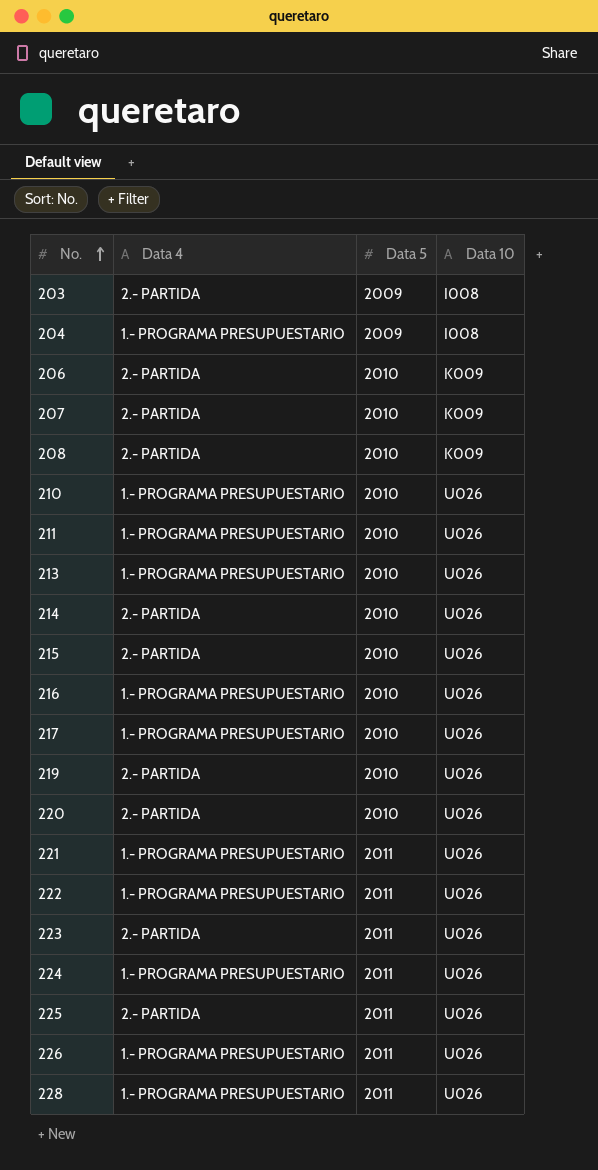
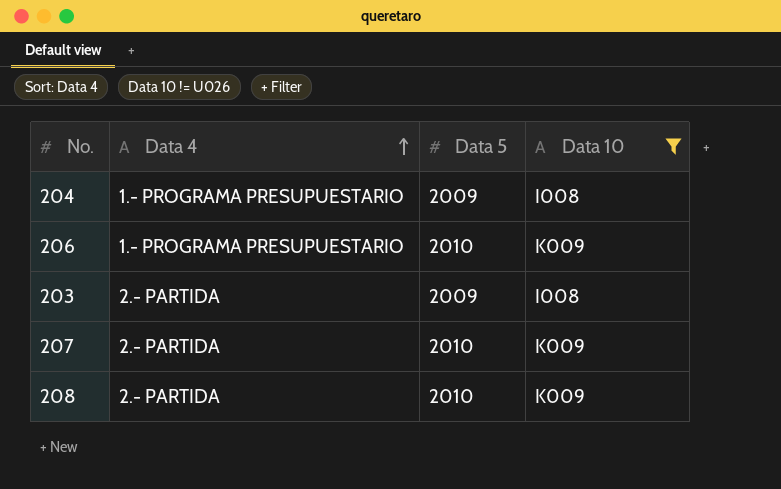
filter: none -> Data 10 != U026
row order: No. ascending -> Data 4 ascending
206 | Data 4: 2.- PARTIDA -> 1.- PROGRAMA PRESUPUESTARIO

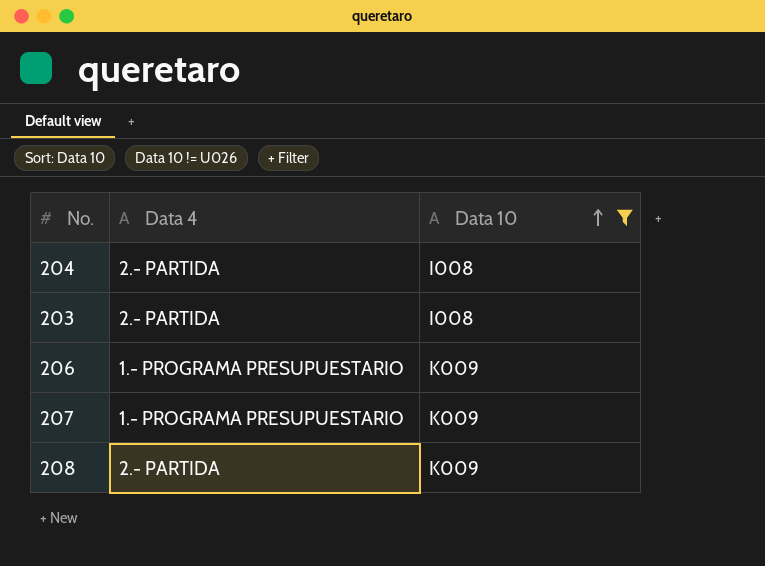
row order: Data 4 ascending -> Data 10 ascending
column Data 5 | position: 3 -> none
204 | Data 4: 1.- PROGRAMA PRESUPUESTARIO -> 2.- PARTIDA
207 | Data 4: 2.- PARTIDA -> 1.- PROGRAMA PRESUPUESTARIO

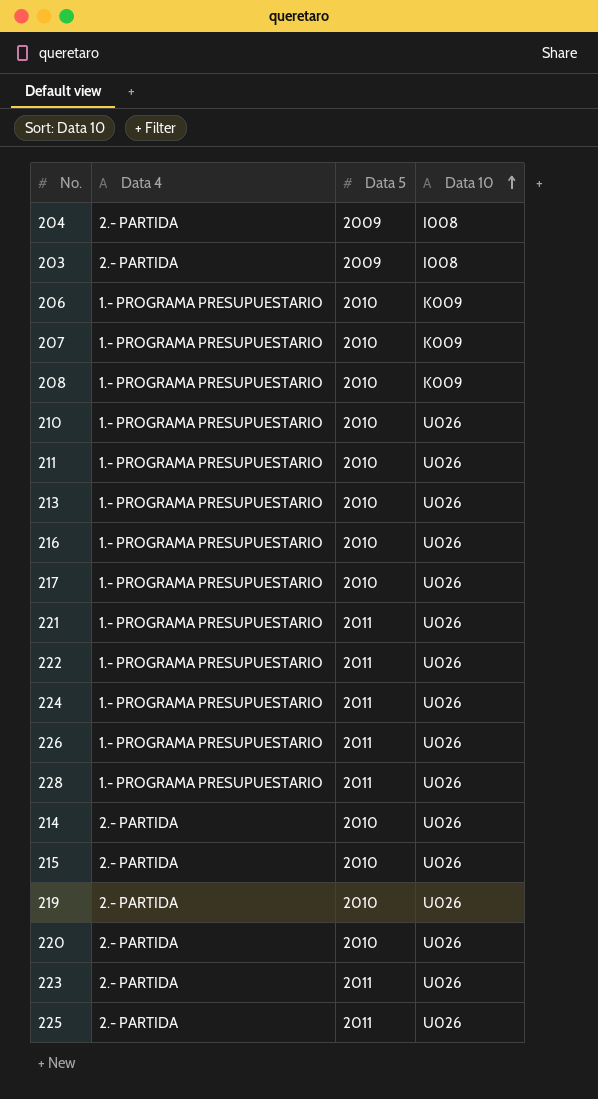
filter: Data 10 != U026 -> none
column Data 5 | position: none -> 3
208 | Data 4: 2.- PARTIDA -> 1.- PROGRAMA PRESUPUESTARIO

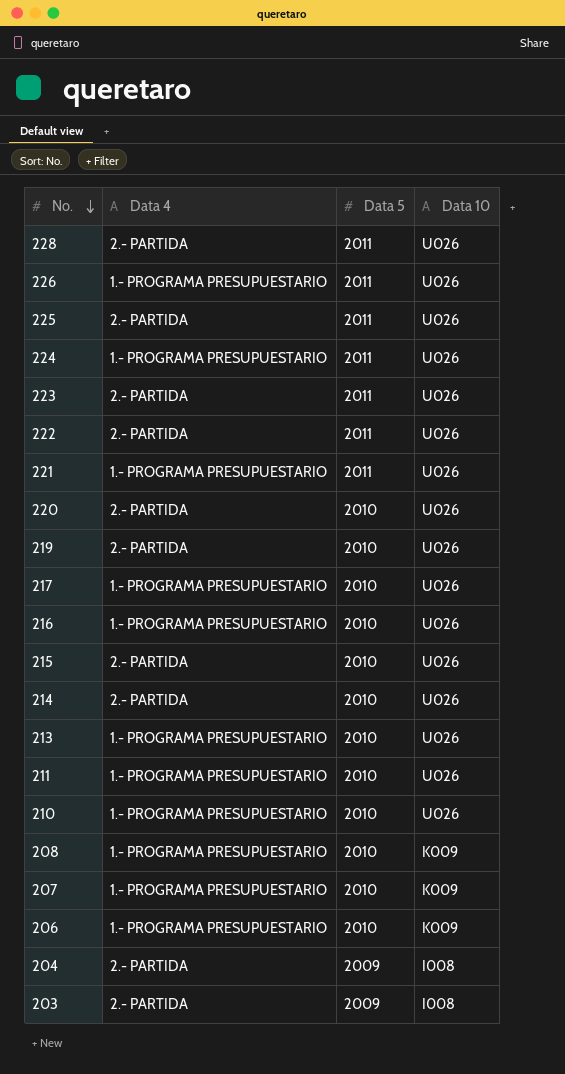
row order: Data 10 ascending -> No. descending
228 | Data 4: 1.- PROGRAMA PRESUPUESTARIO -> 2.- PARTIDA
222 | Data 4: 1.- PROGRAMA PRESUPUESTARIO -> 2.- PARTIDA

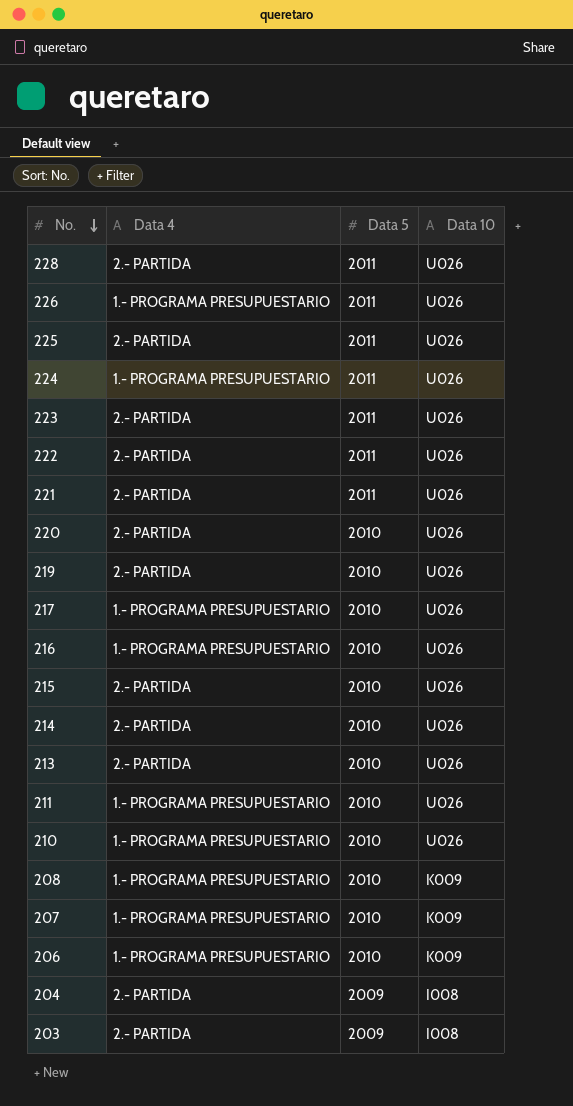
221 | Data 4: 1.- PROGRAMA PRESUPUESTARIO -> 2.- PARTIDA
213 | Data 4: 1.- PROGRAMA PRESUPUESTARIO -> 2.- PARTIDA

